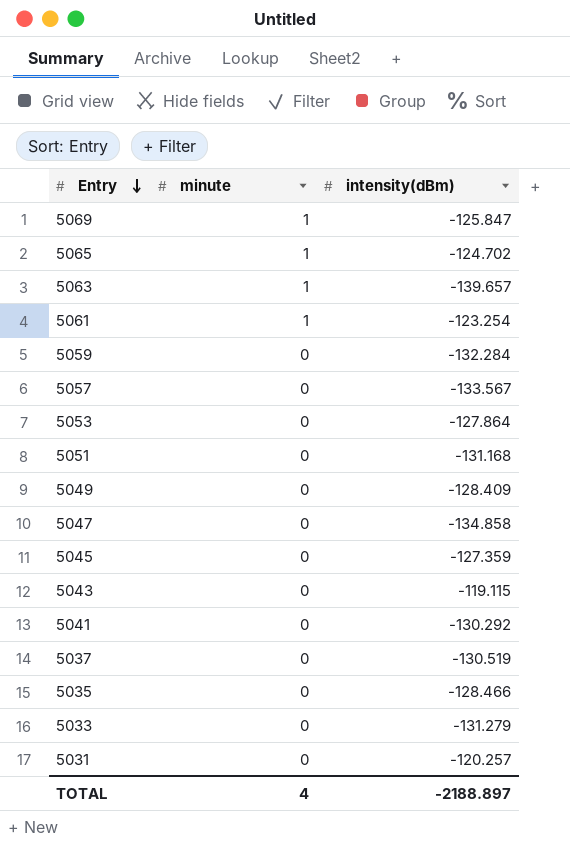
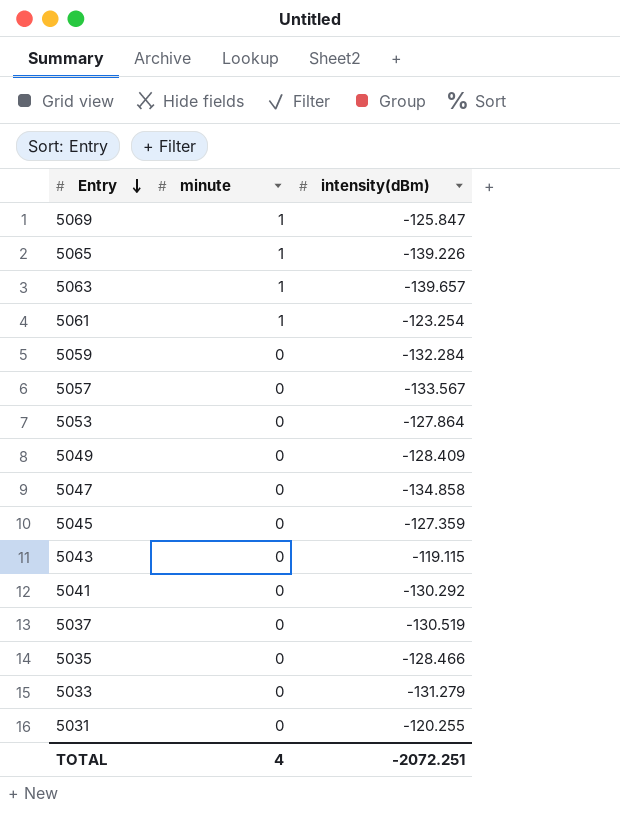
row 5051: 0 | -131.168 -> none
5065 | intensity(dBm): -124.702 -> -139.226
5031 | intensity(dBm): -120.257 -> -120.255
TOTAL | intensity(dBm): -2188.897 -> -2072.251

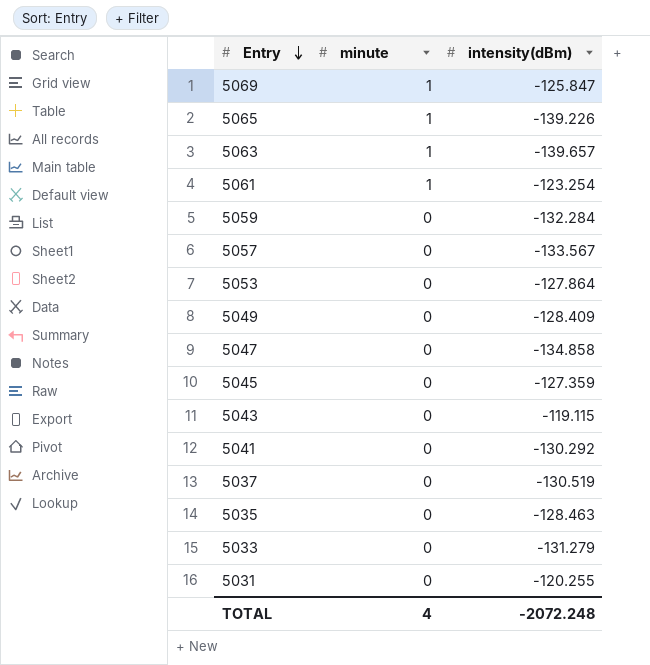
5035 | intensity(dBm): -128.466 -> -128.463
TOTAL | intensity(dBm): -2072.251 -> -2072.248

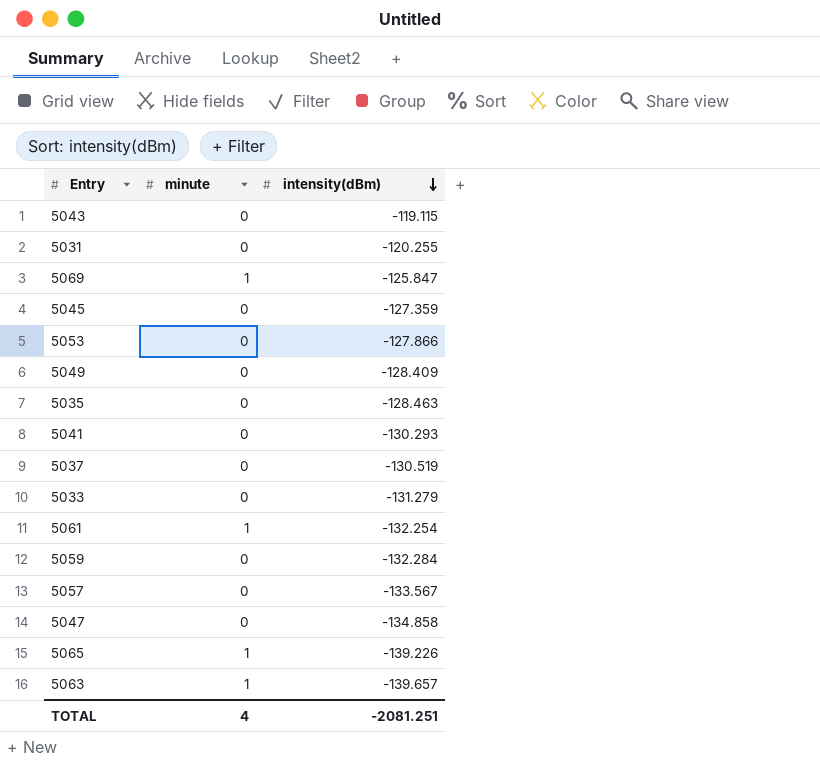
row order: Entry descending -> intensity(dBm) descending
5053 | intensity(dBm): -127.864 -> -127.866
5041 | intensity(dBm): -130.292 -> -130.293
5061 | intensity(dBm): -123.254 -> -132.254
TOTAL | intensity(dBm): -2072.248 -> -2081.251

